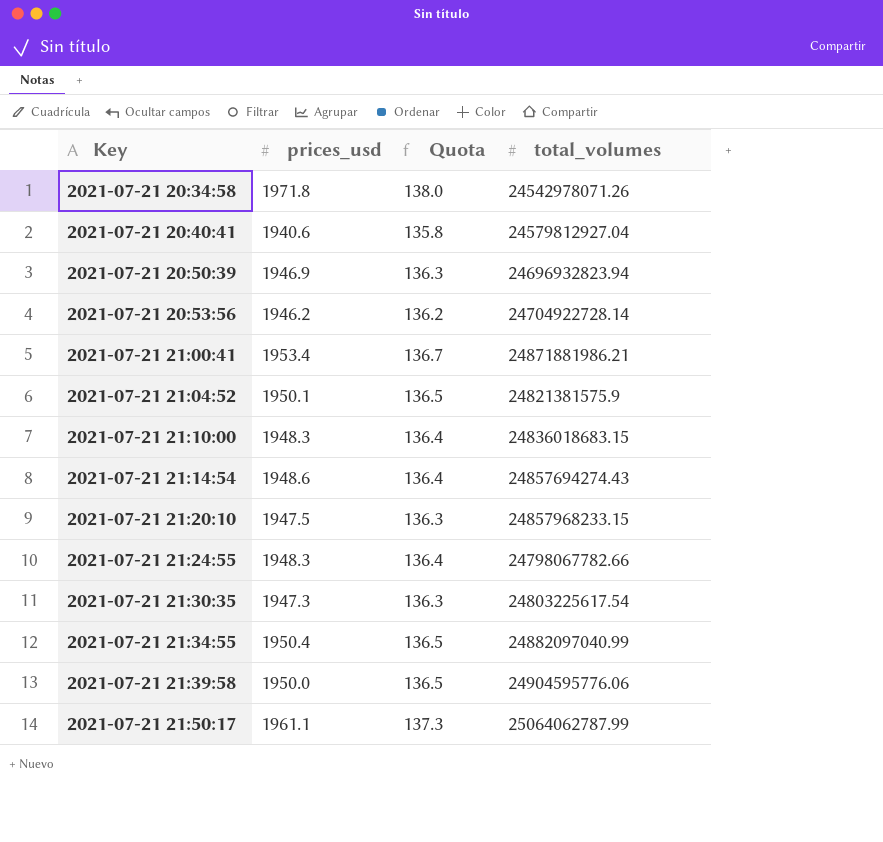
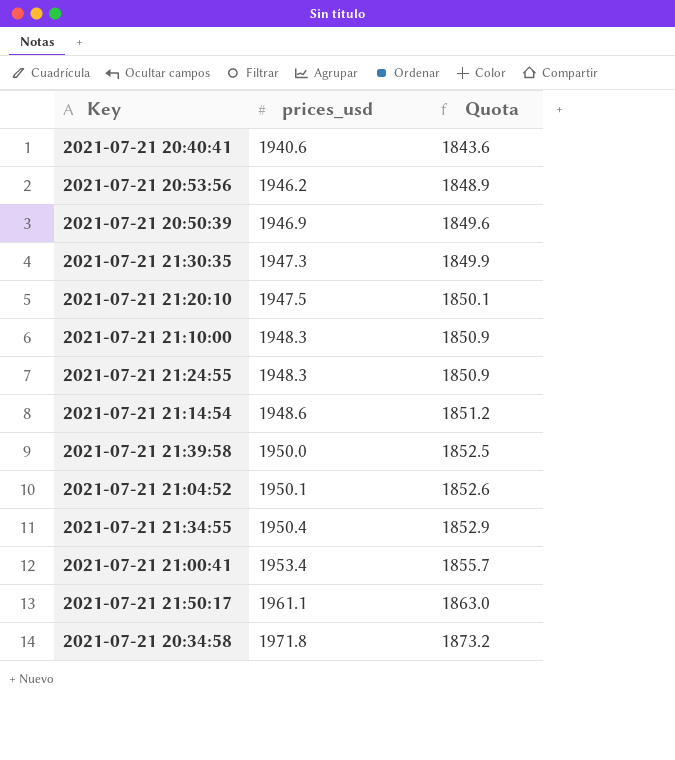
row order: Key ascending -> prices_usd ascending
column total_volumes | position: 4 -> none
column Quota | formula: [prices_usd] * 0.07 -> [prices_usd] * 0.95

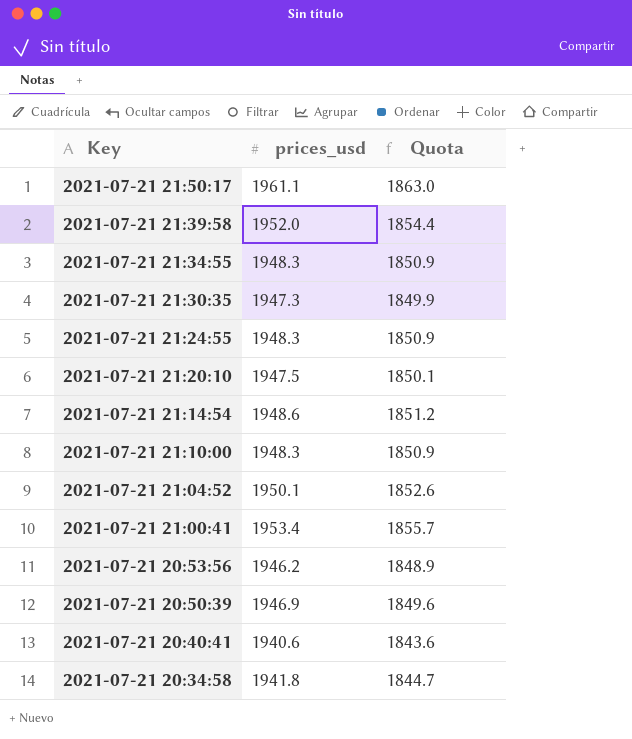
row order: prices_usd ascending -> Key descending
2021-07-21 21:39:58 | prices_usd: 1950.0 -> 1952.0
2021-07-21 21:39:58 | Quota: 1852.5 -> 1854.4
2021-07-21 21:34:55 | prices_usd: 1950.4 -> 1948.3
2021-07-21 21:34:55 | Quota: 1852.9 -> 1850.9
2021-07-21 20:34:58 | prices_usd: 1971.8 -> 1941.8
2021-07-21 20:34:58 | Quota: 1873.2 -> 1844.7

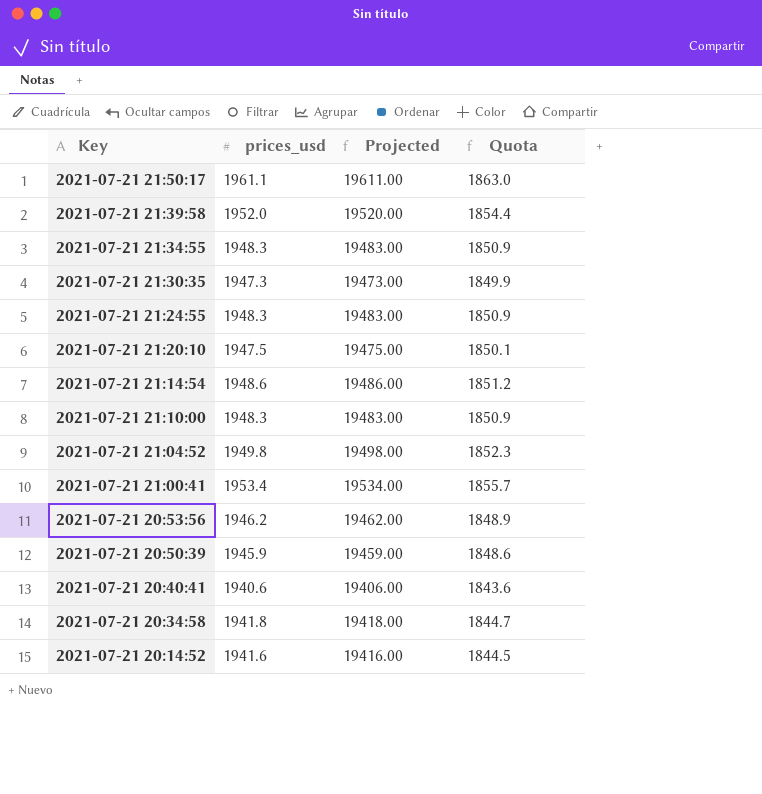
column Projected | formula: none -> [prices_usd] * 10
2021-07-21 21:04:52 | prices_usd: 1950.1 -> 1949.8
2021-07-21 21:04:52 | Quota: 1852.6 -> 1852.3
2021-07-21 20:50:39 | prices_usd: 1946.9 -> 1945.9
2021-07-21 20:50:39 | Quota: 1849.6 -> 1848.6
row 2021-07-21 20:14:52: none -> 1941.6 | 19416.00 | 1844.5

